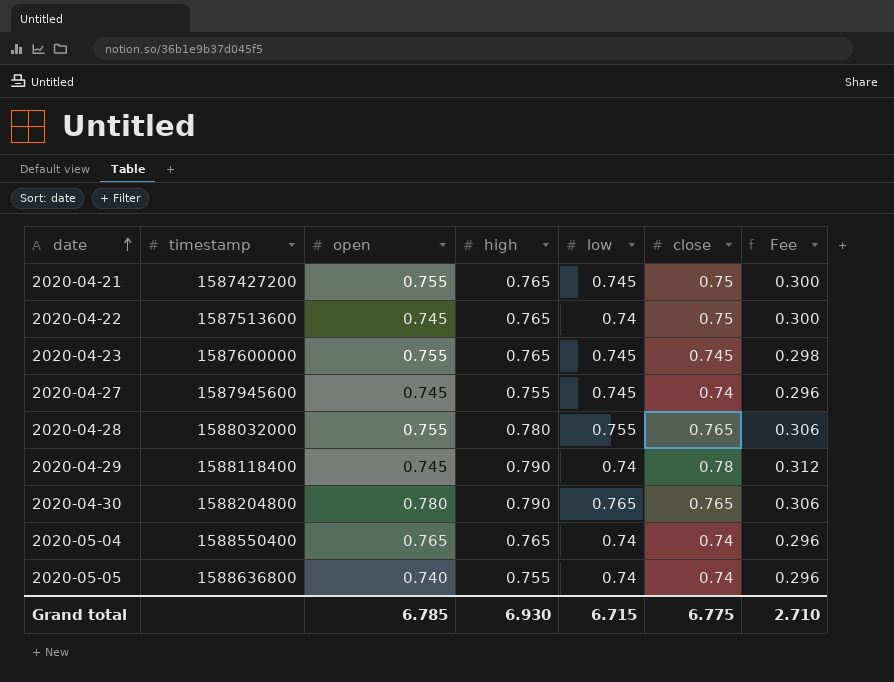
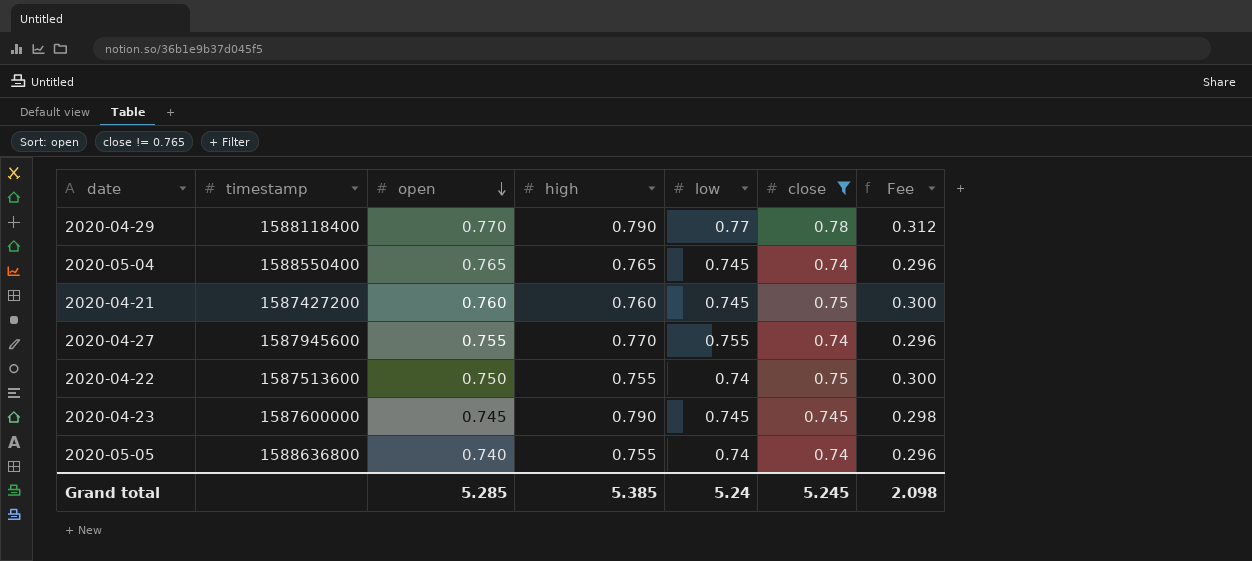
filter: none -> close != 0.765
row order: date ascending -> open descending
2020-04-29 | open: 0.745 -> 0.770
2020-04-29 | low: 0.74 -> 0.77
2020-05-04 | low: 0.74 -> 0.745
2020-04-21 | open: 0.755 -> 0.760
2020-04-21 | high: 0.765 -> 0.760
2020-04-27 | open: 0.745 -> 0.755
2020-04-27 | high: 0.755 -> 0.770
2020-04-27 | low: 0.745 -> 0.755
2020-04-22 | open: 0.745 -> 0.750
2020-04-22 | high: 0.765 -> 0.755
2020-04-23 | open: 0.755 -> 0.745
2020-04-23 | high: 0.765 -> 0.790
Grand total | open: 6.785 -> 5.285
Grand total | high: 6.930 -> 5.385
Grand total | low: 6.715 -> 5.24
Grand total | close: 6.775 -> 5.245
Grand total | Fee: 2.710 -> 2.098

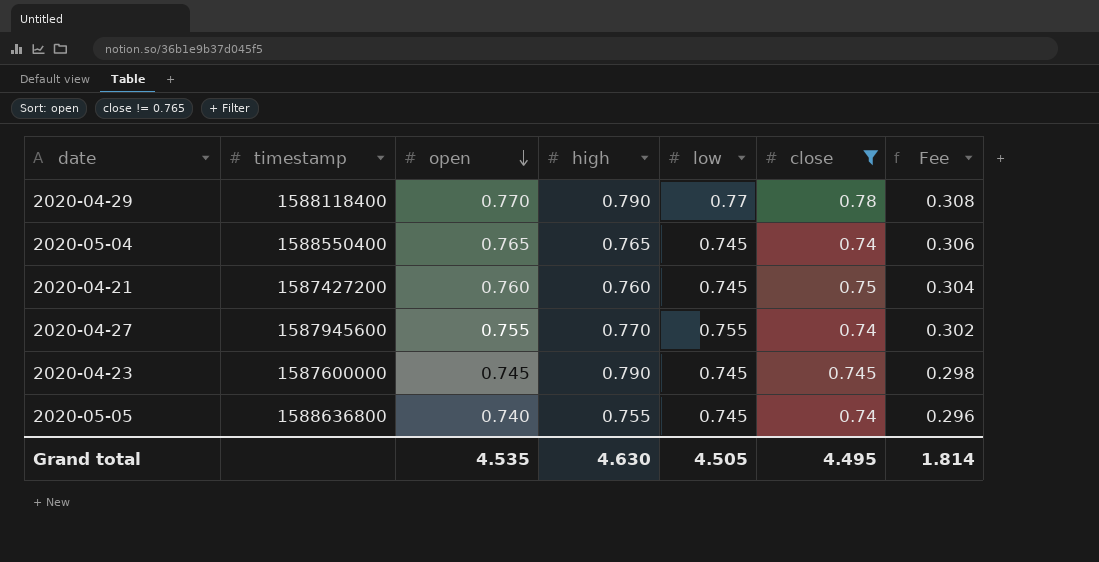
column Fee | formula: [close] * 0.4 -> [open] * 0.4
row 2020-04-22: 1587513600 | 0.750 | 0.755 | 0.74 | 0.75 | 0.300 -> none
2020-05-05 | low: 0.74 -> 0.745
Grand total | open: 5.285 -> 4.535
Grand total | high: 5.385 -> 4.630
Grand total | low: 5.24 -> 4.505
Grand total | close: 5.245 -> 4.495
Grand total | Fee: 2.098 -> 1.814

